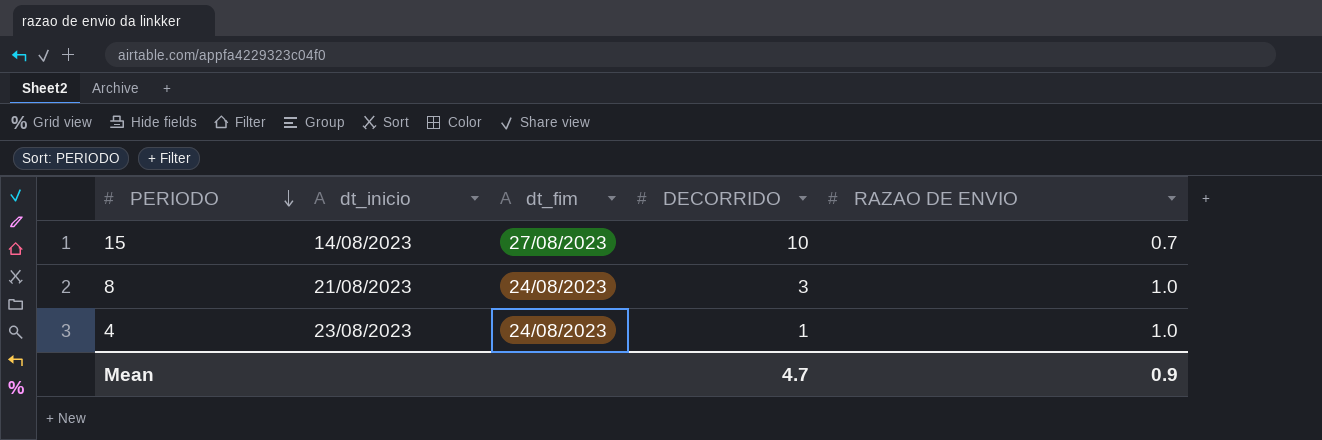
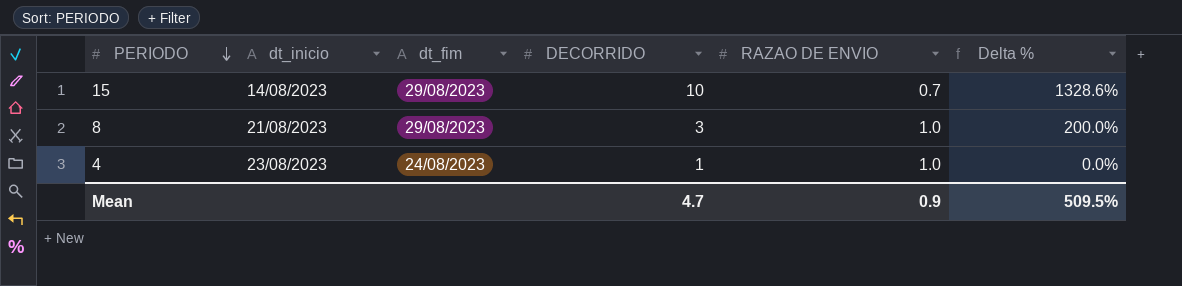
column Delta % | formula: none -> ([DECORRIDO] - [RAZAO DE ENVIO]) / [RAZAO DE ENVIO]
15 | dt_fim: 27/08/2023 -> 29/08/2023
8 | dt_fim: 24/08/2023 -> 29/08/2023

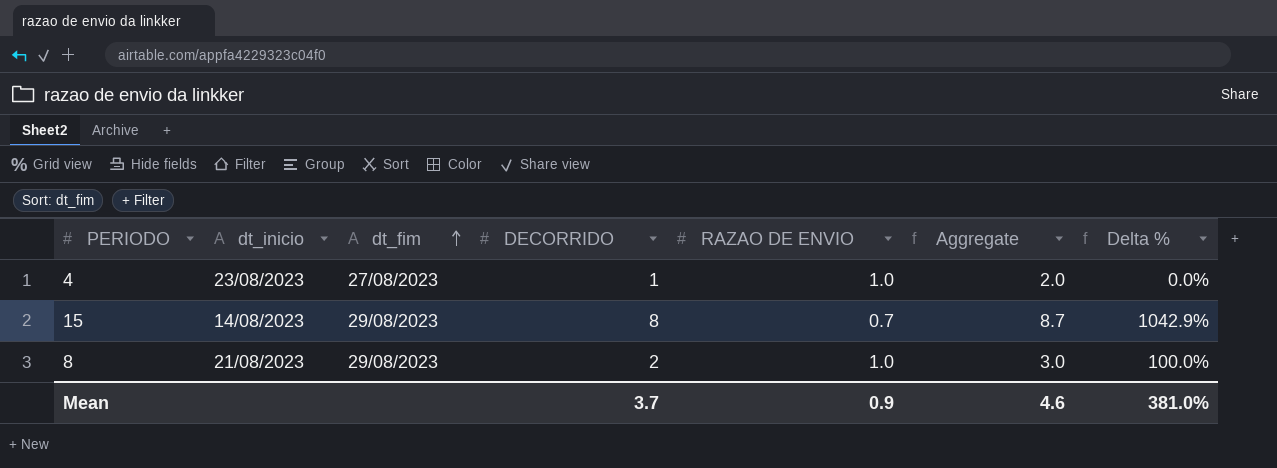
row order: PERIODO descending -> dt_fim ascending
column Aggregate | formula: none -> [DECORRIDO] + [RAZAO DE ENVIO]
4 | dt_fim: 24/08/2023 -> 27/08/2023
15 | DECORRIDO: 10 -> 8
15 | Delta %: 1328.6% -> 1042.9%
8 | DECORRIDO: 3 -> 2
8 | Delta %: 200.0% -> 100.0%
Mean | DECORRIDO: 4.7 -> 3.7
Mean | Delta %: 509.5% -> 381.0%

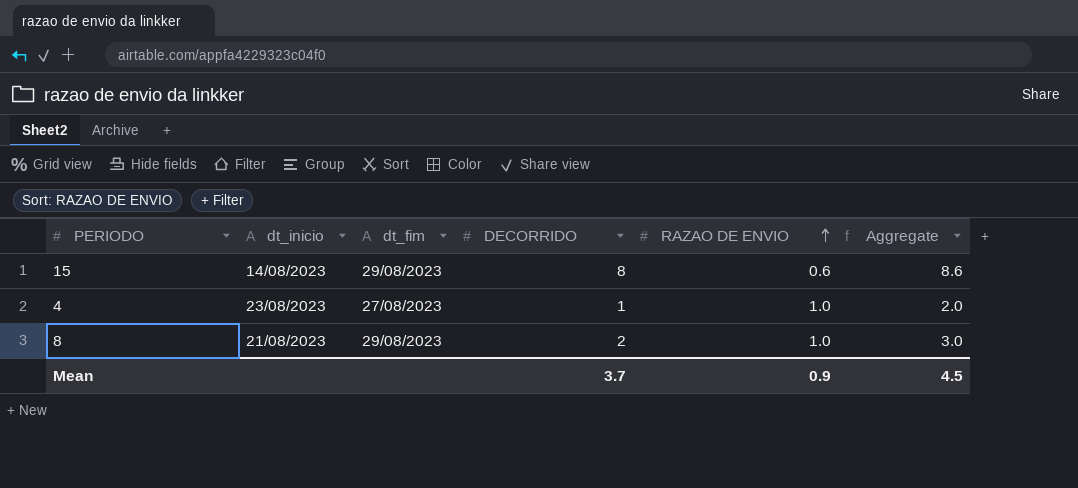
row order: dt_fim ascending -> RAZAO DE ENVIO ascending
column Delta % | formula: ([DECORRIDO] - [RAZAO DE ENVIO]) / [RAZAO DE ENVIO] -> none
15 | RAZAO DE ENVIO: 0.7 -> 0.6
15 | Aggregate: 8.7 -> 8.6
Mean | Aggregate: 4.6 -> 4.5

